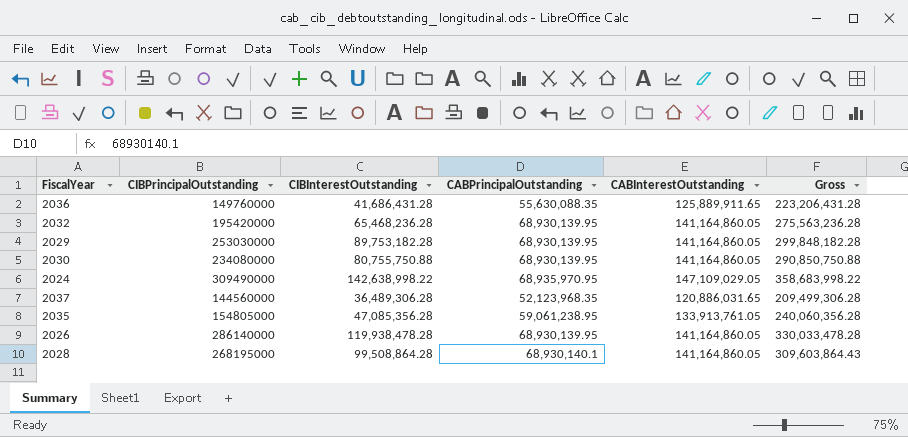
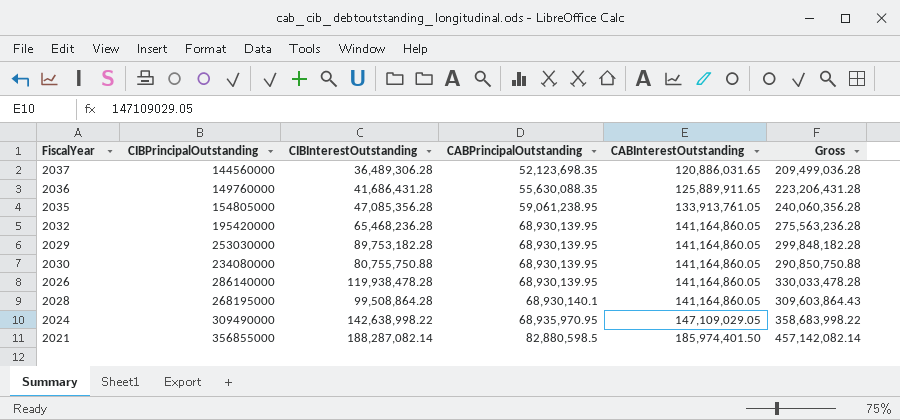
row order: none -> CABPrincipalOutstanding ascending
2037 | CABPrincipalOutstanding: 52,123,968.35 -> 52,123,698.35
2037 | Gross: 209,499,306.28 -> 209,499,036.28
row 2021: none -> 356855000 | 188,287,082.14 | 82,880,598.5 | 185,974,401.50 | 457,142,082.14

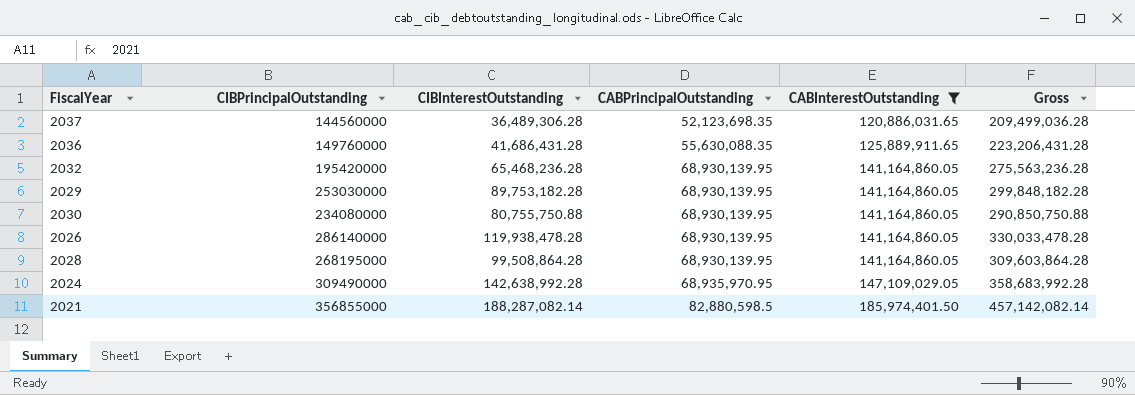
filter: none -> CABInterestOutstanding != 133,913,761.05
2028 | CABPrincipalOutstanding: 68,930,140.1 -> 68,930,139.95
2028 | Gross: 309,603,864.43 -> 309,603,864.28
2024 | CIBInterestOutstanding: 142,638,998.22 -> 142,638,992.28
2024 | Gross: 358,683,998.22 -> 358,683,992.28

